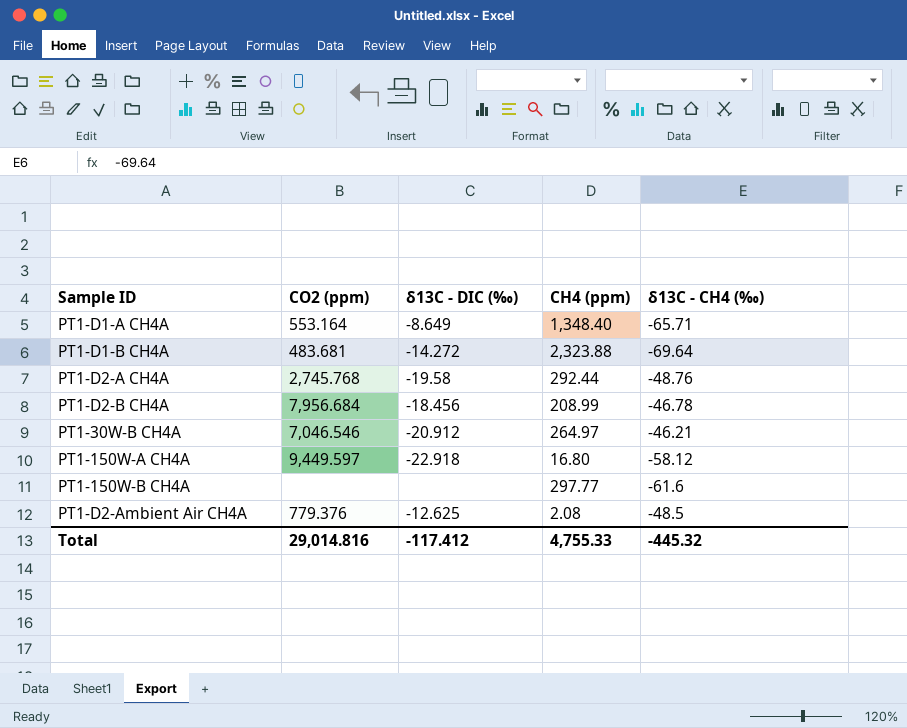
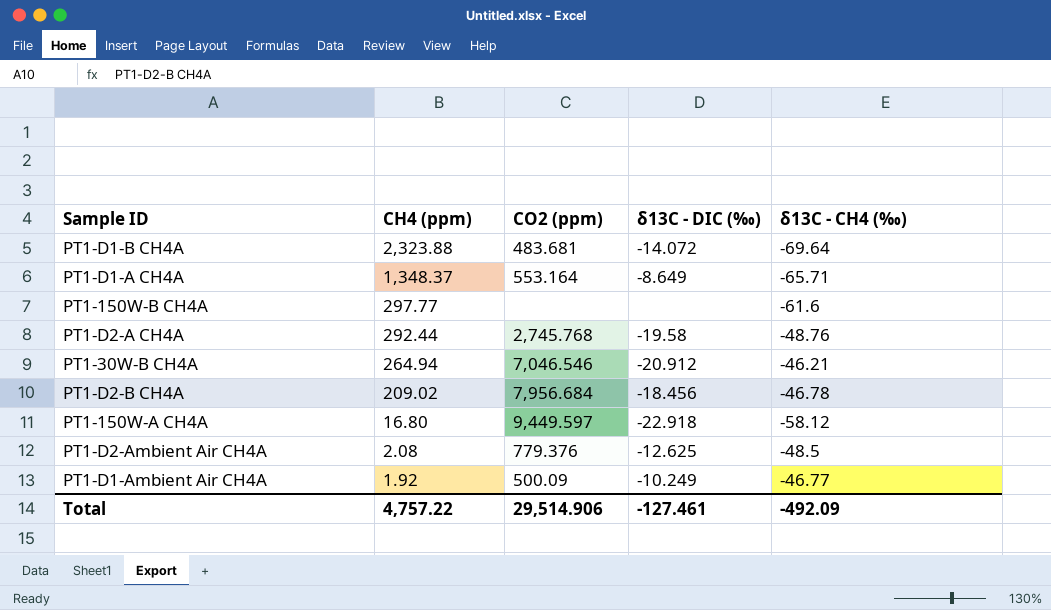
row order: none -> CH4 (ppm) descending
column CH4 (ppm) | position: 4 -> 2
PT1-D1-B CH4A | ẟ13C - DIC (‰): -14.272 -> -14.072
PT1-D1-A CH4A | CH4 (ppm): 1,348.40 -> 1,348.37
PT1-30W-B CH4A | CH4 (ppm): 264.97 -> 264.94
PT1-D2-B CH4A | CH4 (ppm): 208.99 -> 209.02
row PT1-D1-Ambient Air CH4A: none -> 1.92 | 500.09 | -10.249 | -46.77
Total | CH4 (ppm): 4,755.33 -> 4,757.22
Total | CO2 (ppm): 29,014.816 -> 29,514.906
Total | ẟ13C - DIC (‰): -117.412 -> -127.461
Total | ẟ13C - CH4 (‰): -445.32 -> -492.09

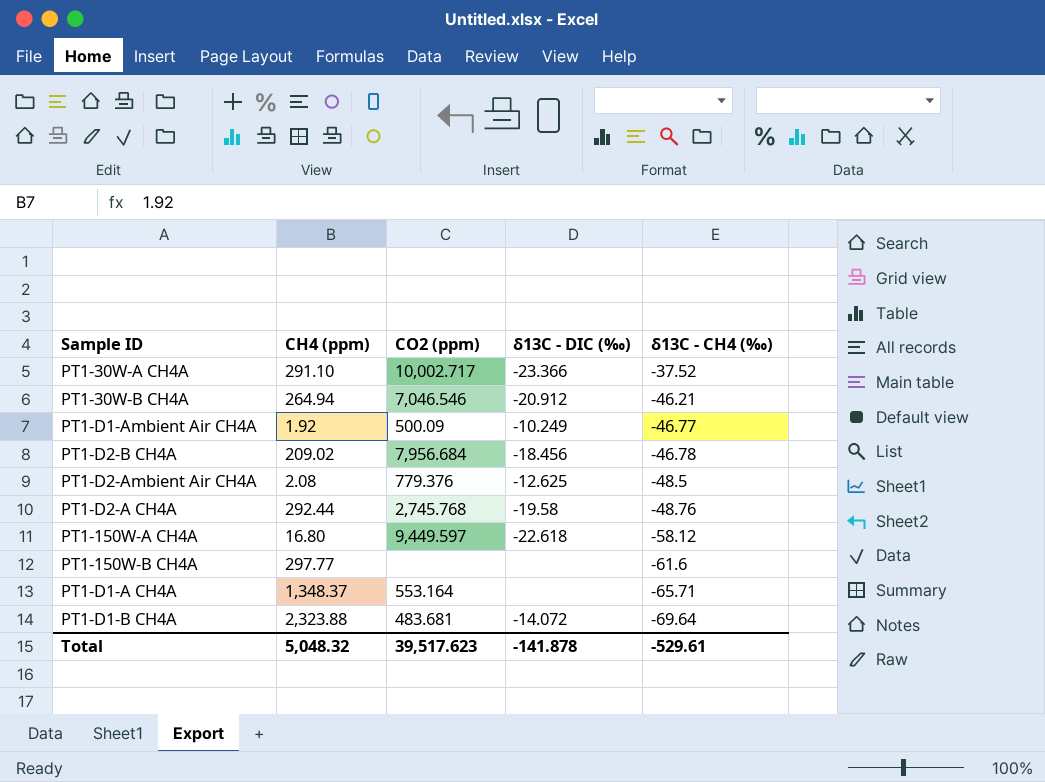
row order: CH4 (ppm) descending -> ẟ13C - CH4 (‰) descending
row PT1-30W-A CH4A: none -> 291.10 | 10,002.717 | -23.366 | -37.52
PT1-150W-A CH4A | ẟ13C - DIC (‰): -22.918 -> -22.618
PT1-D1-A CH4A | ẟ13C - DIC (‰): -8.649 -> none
Total | CH4 (ppm): 4,757.22 -> 5,048.32
Total | CO2 (ppm): 29,514.906 -> 39,517.623
Total | ẟ13C - DIC (‰): -127.461 -> -141.878
Total | ẟ13C - CH4 (‰): -492.09 -> -529.61

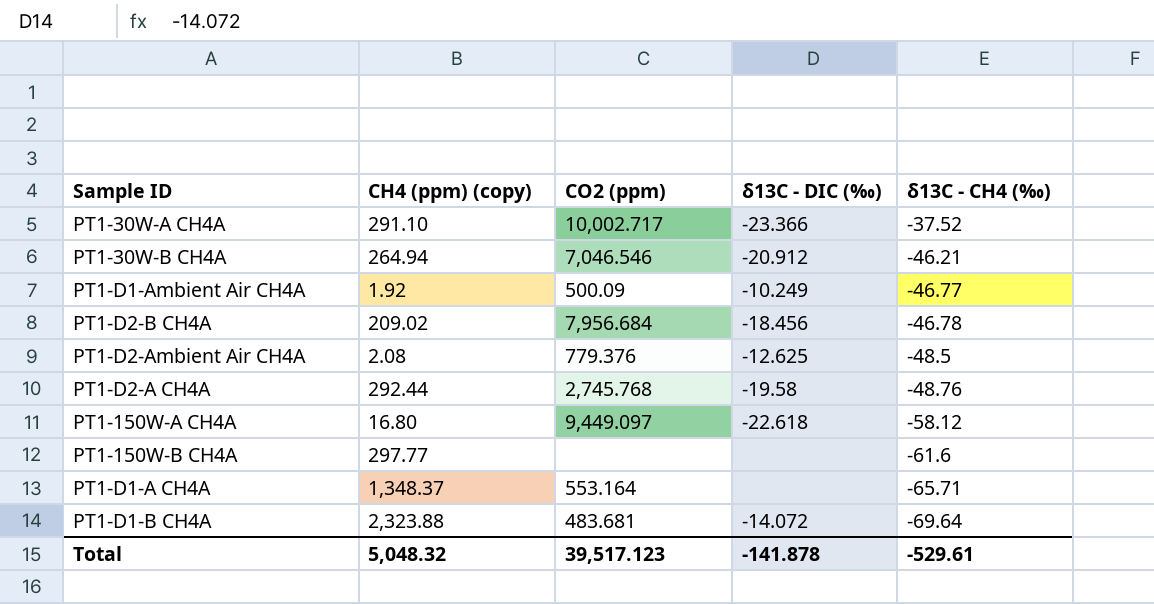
column name: CH4 (ppm) -> CH4 (ppm) (copy)
PT1-150W-A CH4A | CO2 (ppm): 9,449.597 -> 9,449.097
Total | CO2 (ppm): 39,517.623 -> 39,517.123

